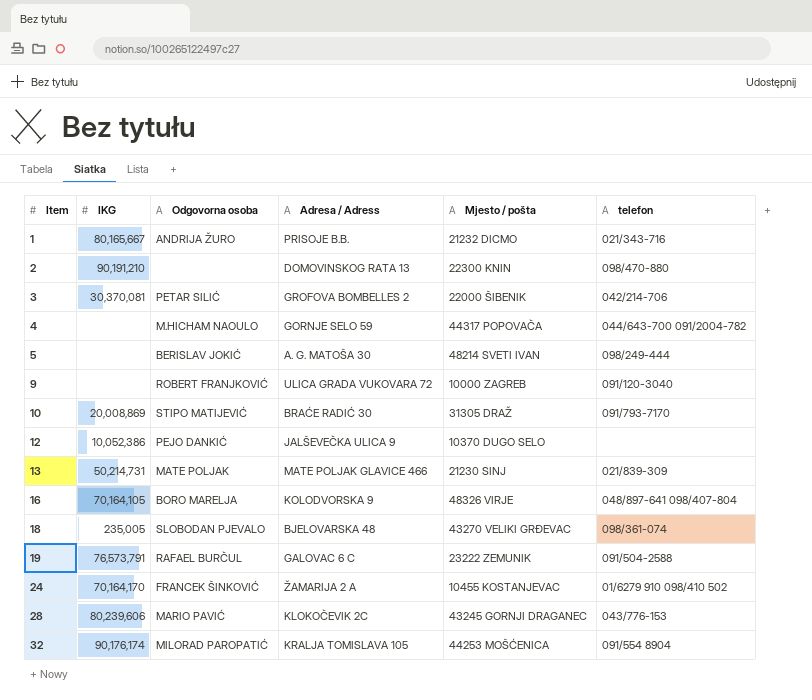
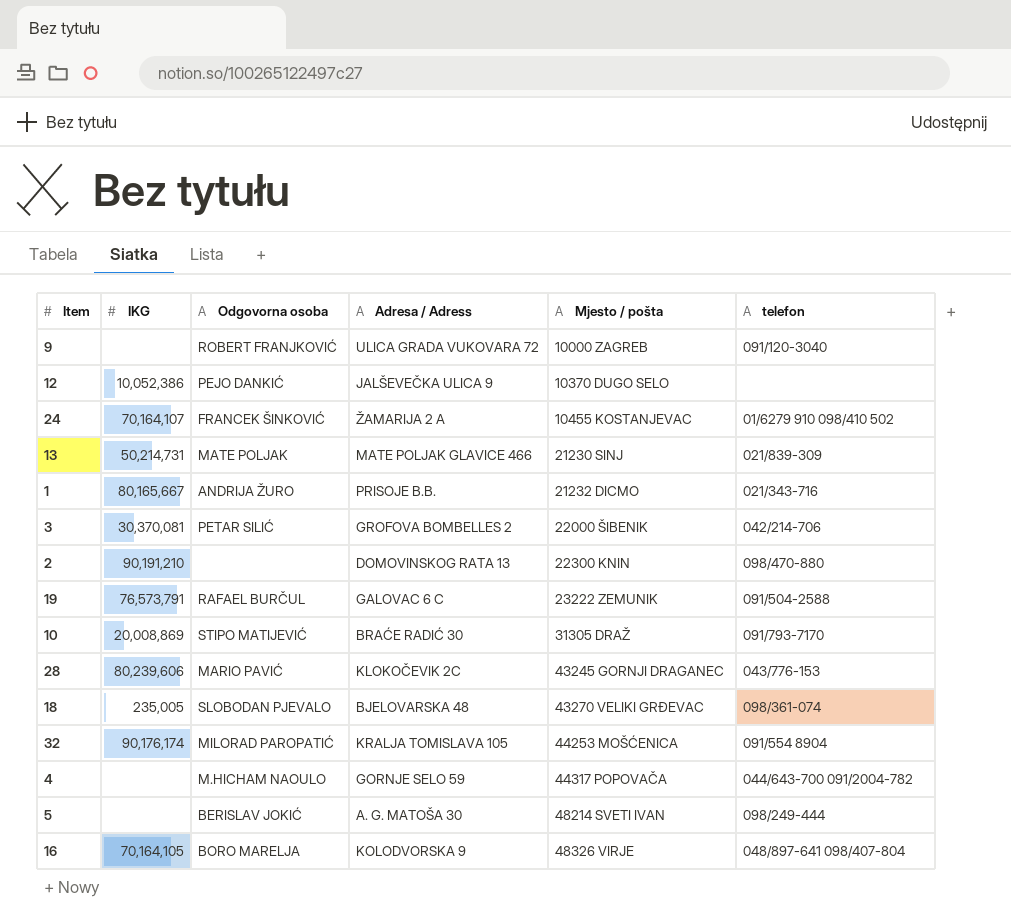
row order: Item ascending -> Mjesto / pošta ascending
24 | IKG: 70,164,170 -> 70,164,107

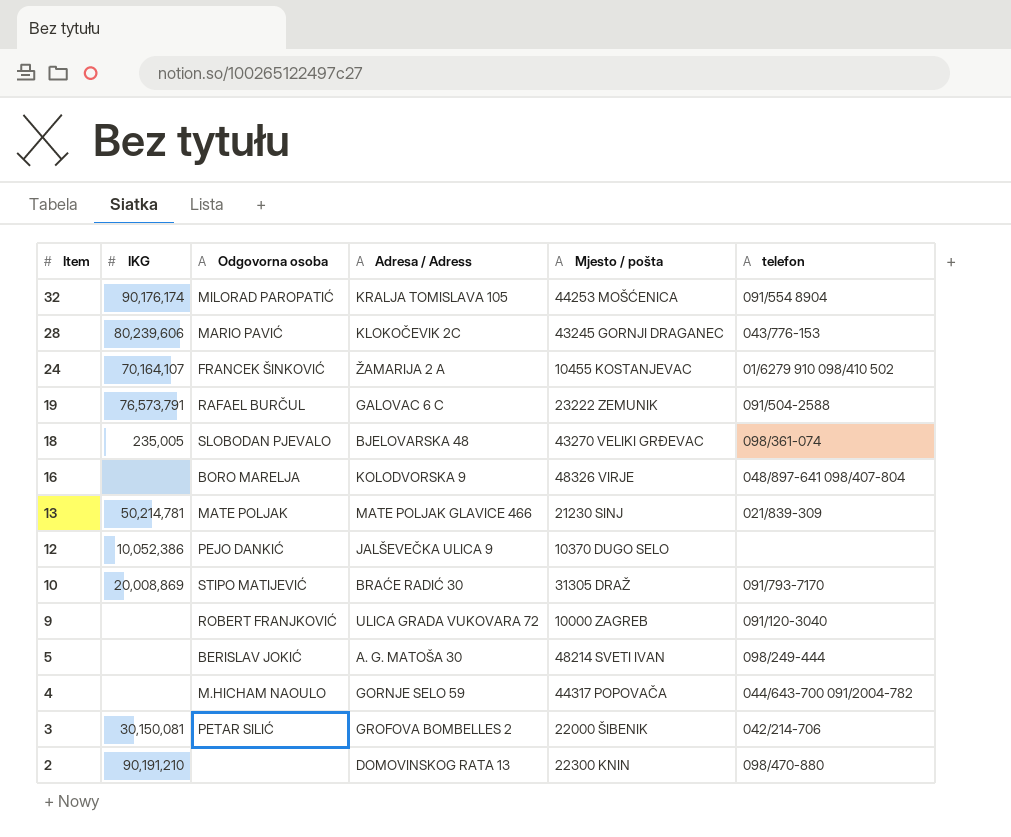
row order: Mjesto / pošta ascending -> Item descending
row 1: 80,165,667 | ANDRIJA ŽURO | PRISOJE B.B. | 21232 DICMO | 021/343-716 -> none
16 | IKG: 70,164,105 -> none
13 | IKG: 50,214,731 -> 50,214,781
3 | IKG: 30,370,081 -> 30,150,081

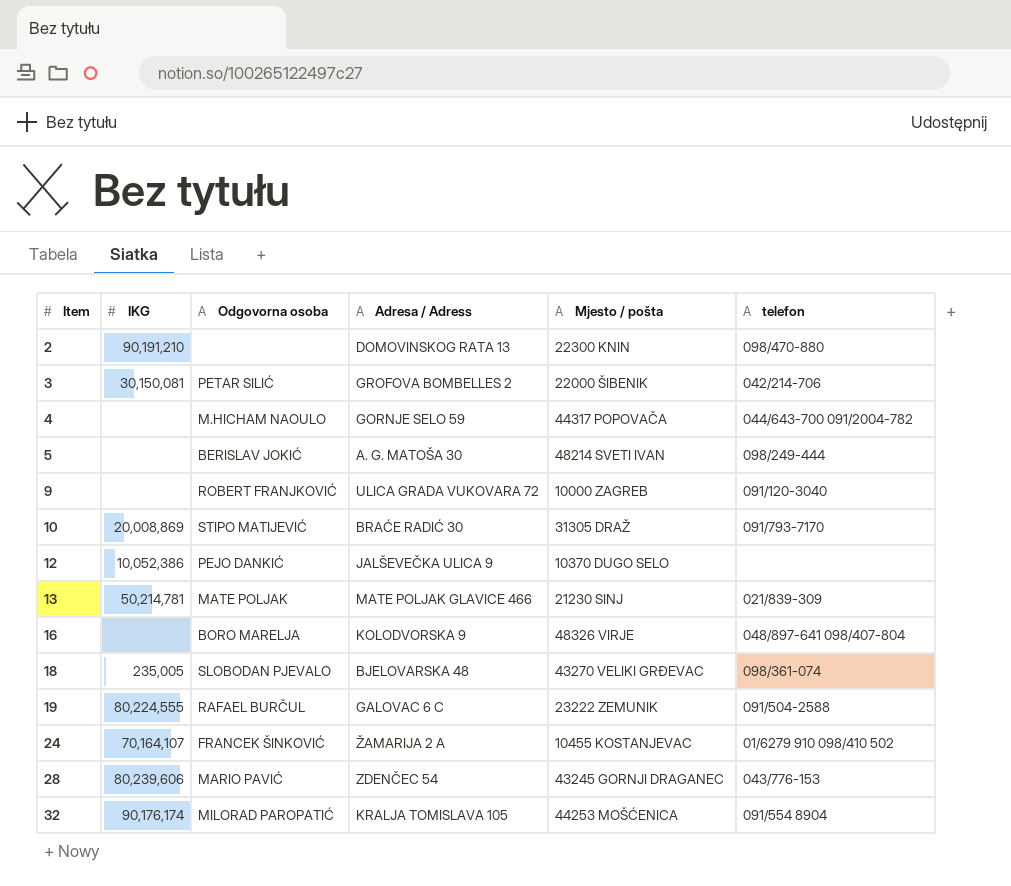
row order: Item descending -> Item ascending
19 | IKG: 76,573,791 -> 80,224,555
28 | Adresa / Adress: KLOKOČEVIK 2C -> ZDENČEC 54

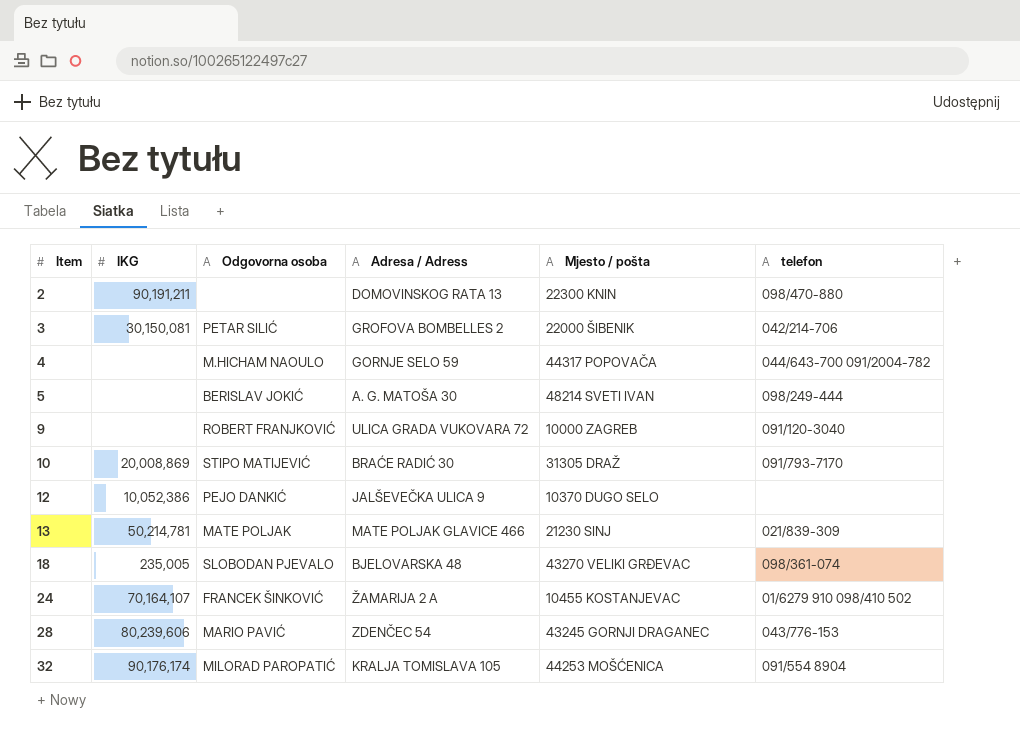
row 16: none | BORO MARELJA | KOLODVORSKA 9 | 48326 VIRJE | 048/897-641 098/407-804 -> none
row 19: 80,224,555 | RAFAEL BURČUL | GALOVAC 6 C | 23222 ZEMUNIK | 091/504-2588 -> none
2 | IKG: 90,191,210 -> 90,191,211

